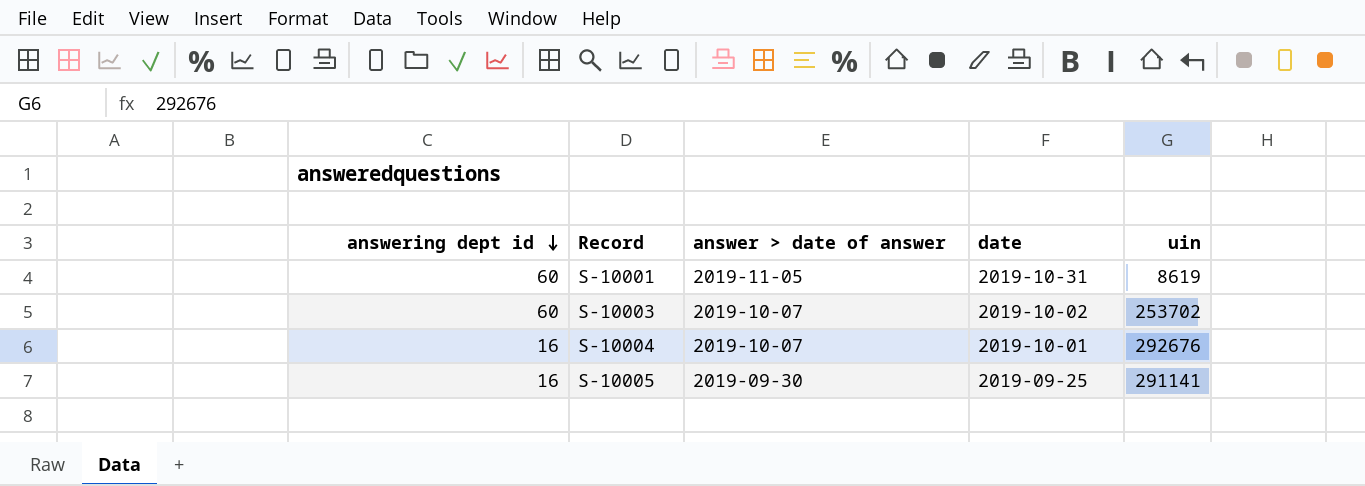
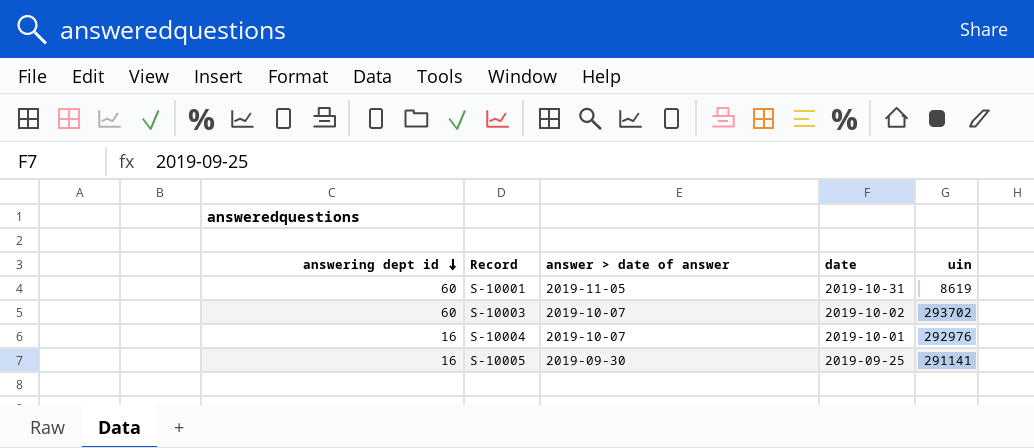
S-10003 | uin: 253702 -> 293702
S-10004 | uin: 292676 -> 292976

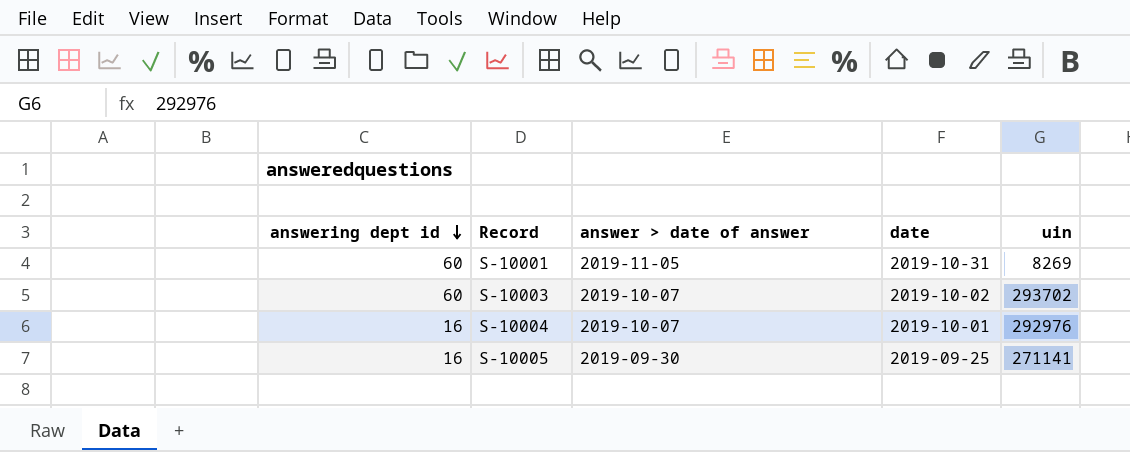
S-10001 | uin: 8619 -> 8269
S-10005 | uin: 291141 -> 271141

